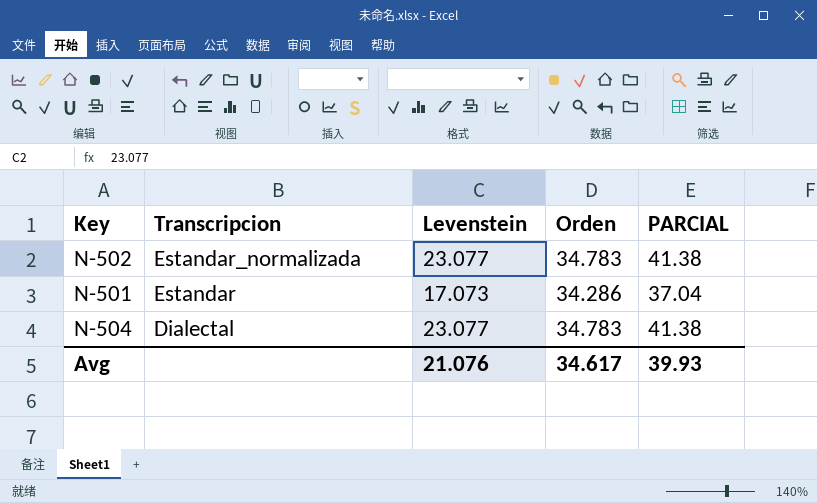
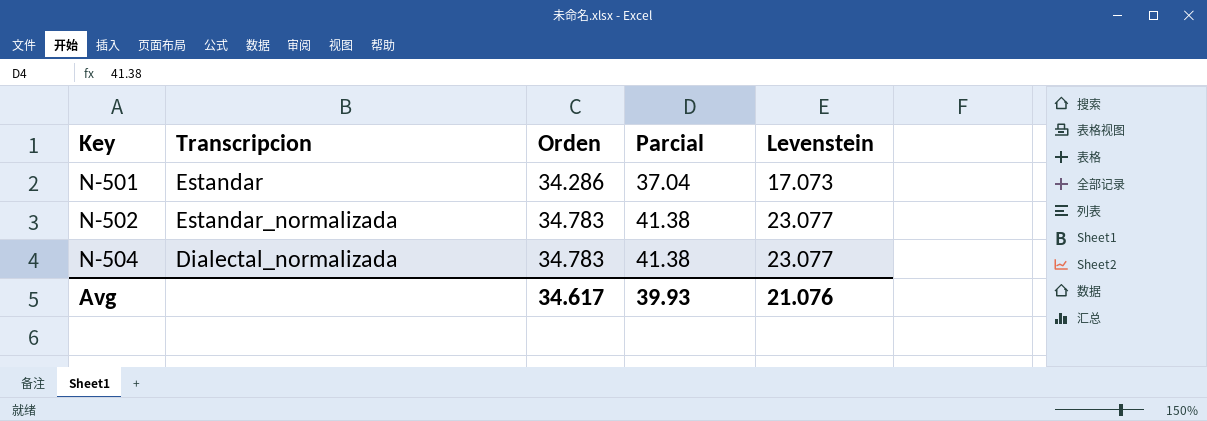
row order: Transcripcion descending -> Key ascending
column name: PARCIAL -> Parcial
column Levenstein | position: 3 -> 5
N-504 | Transcripcion: Dialectal -> Dialectal_normalizada

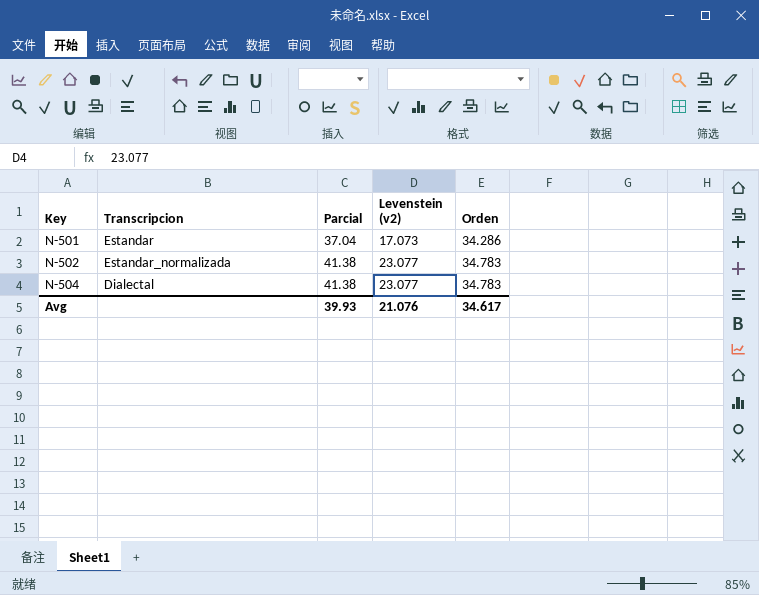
column name: Levenstein -> Levenstein (v2)
column Orden | position: 3 -> 5
N-504 | Transcripcion: Dialectal_normalizada -> Dialectal

